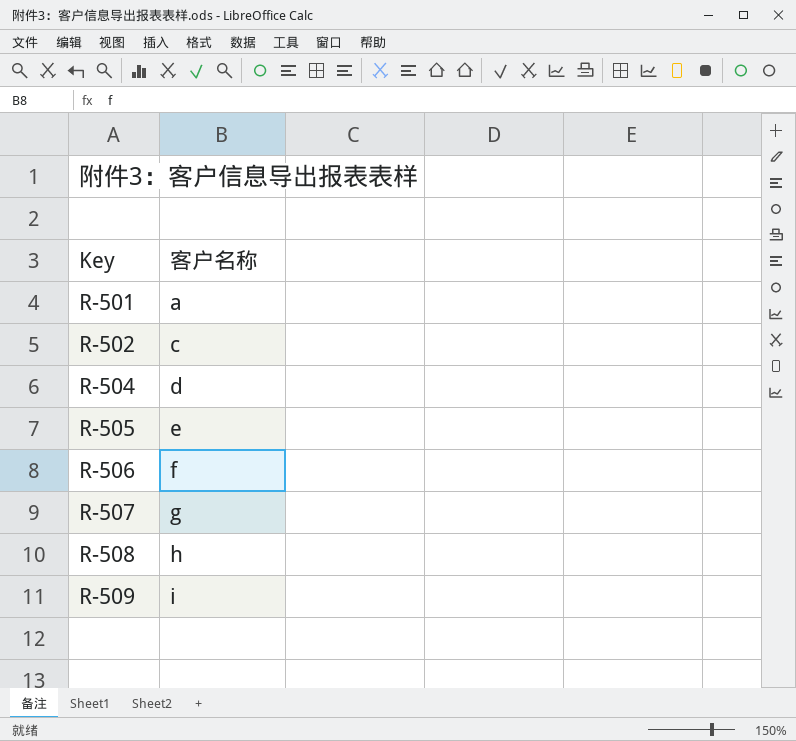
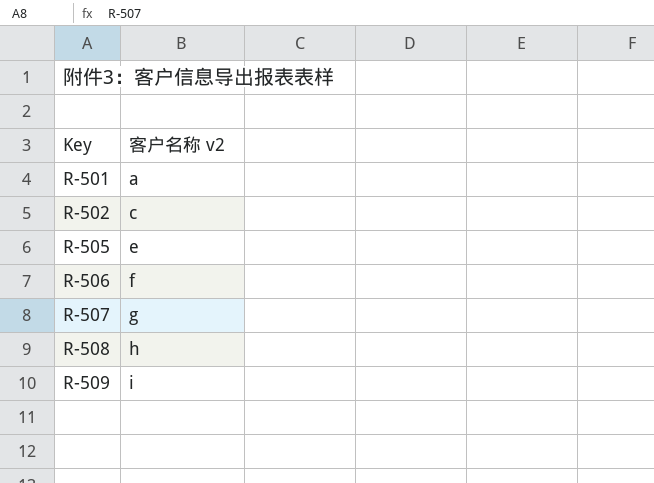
column name: 客户名称 -> 客户名称 v2
row R-504: d -> none

